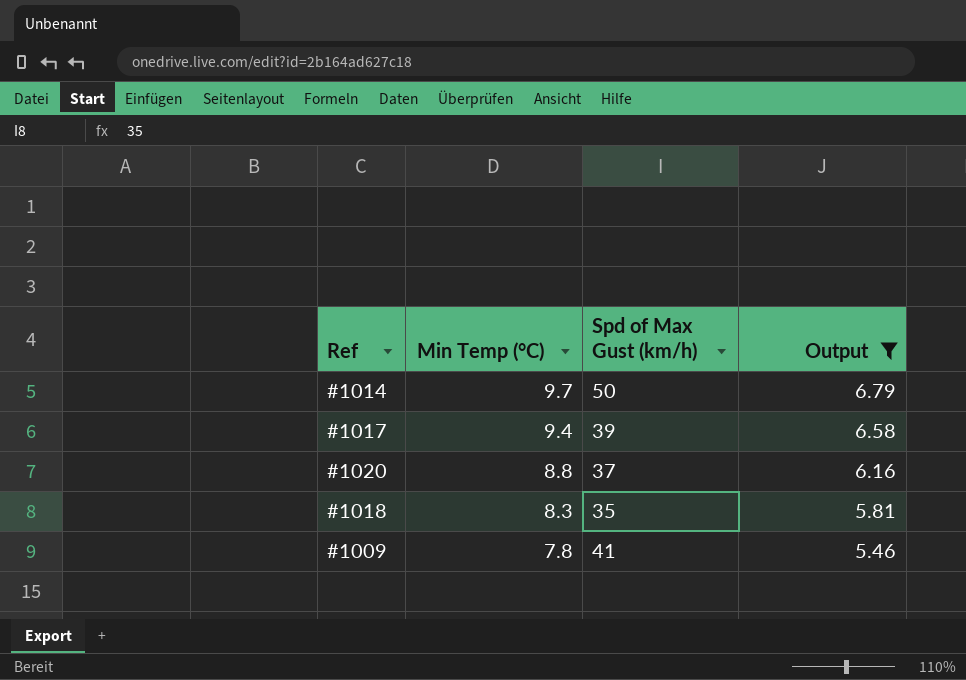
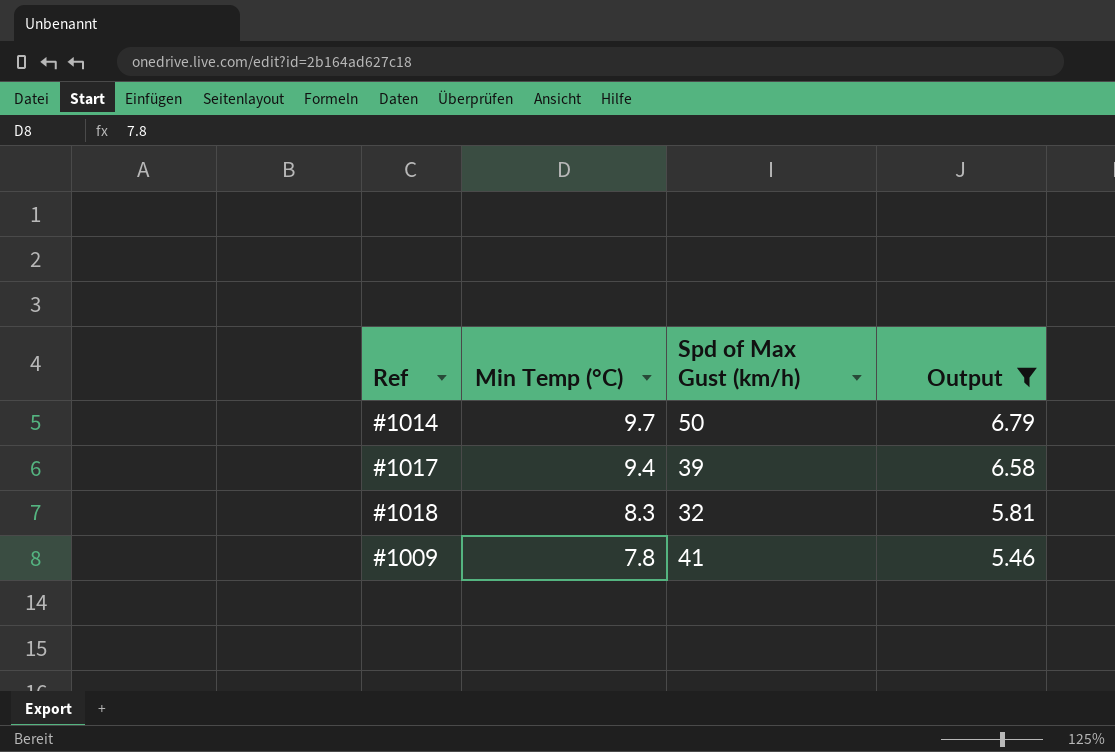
row #1020: 8.8 | 37 | 6.16 -> none
#1018 | Spd of Max Gust (km/h): 35 -> 32

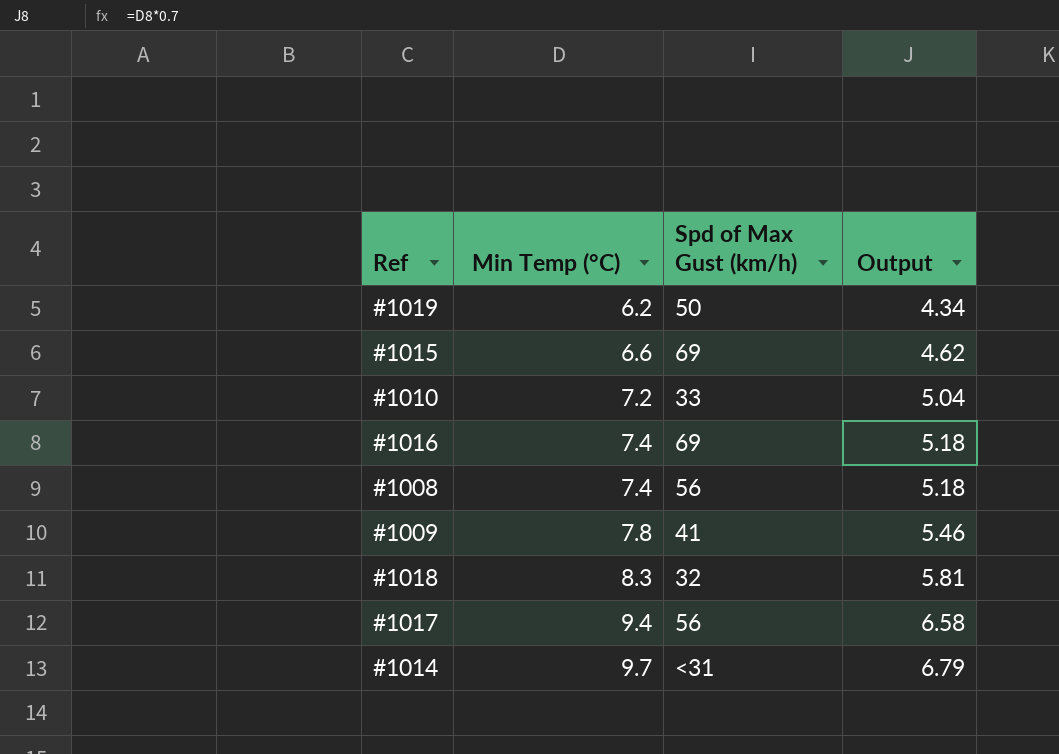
filter: Output >= 5.46 -> none
row order: Min Temp (°C) descending -> Min Temp (°C) ascending
#1017 | Spd of Max Gust (km/h): 39 -> 56
#1014 | Spd of Max Gust (km/h): 50 -> <31

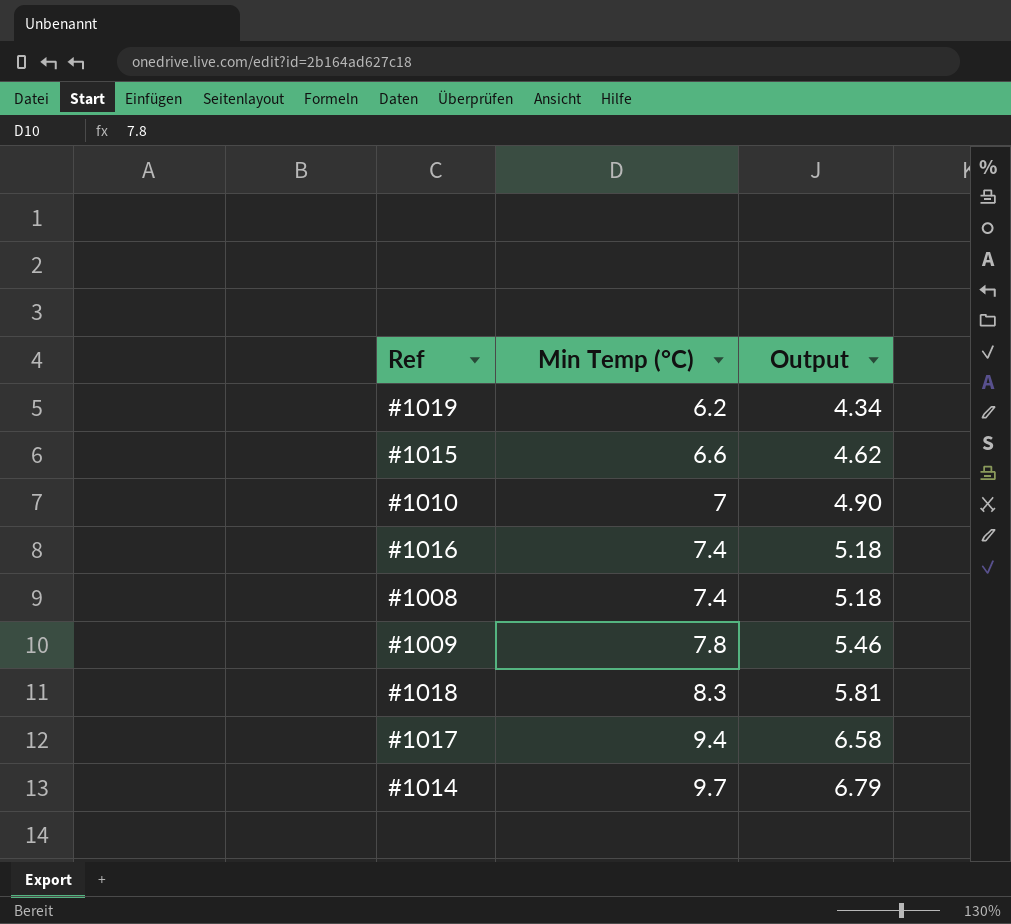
column Spd of Max Gust (km/h) | position: 3 -> none
#1010 | Min Temp (°C): 7.2 -> 7
#1010 | Output: 5.04 -> 4.90

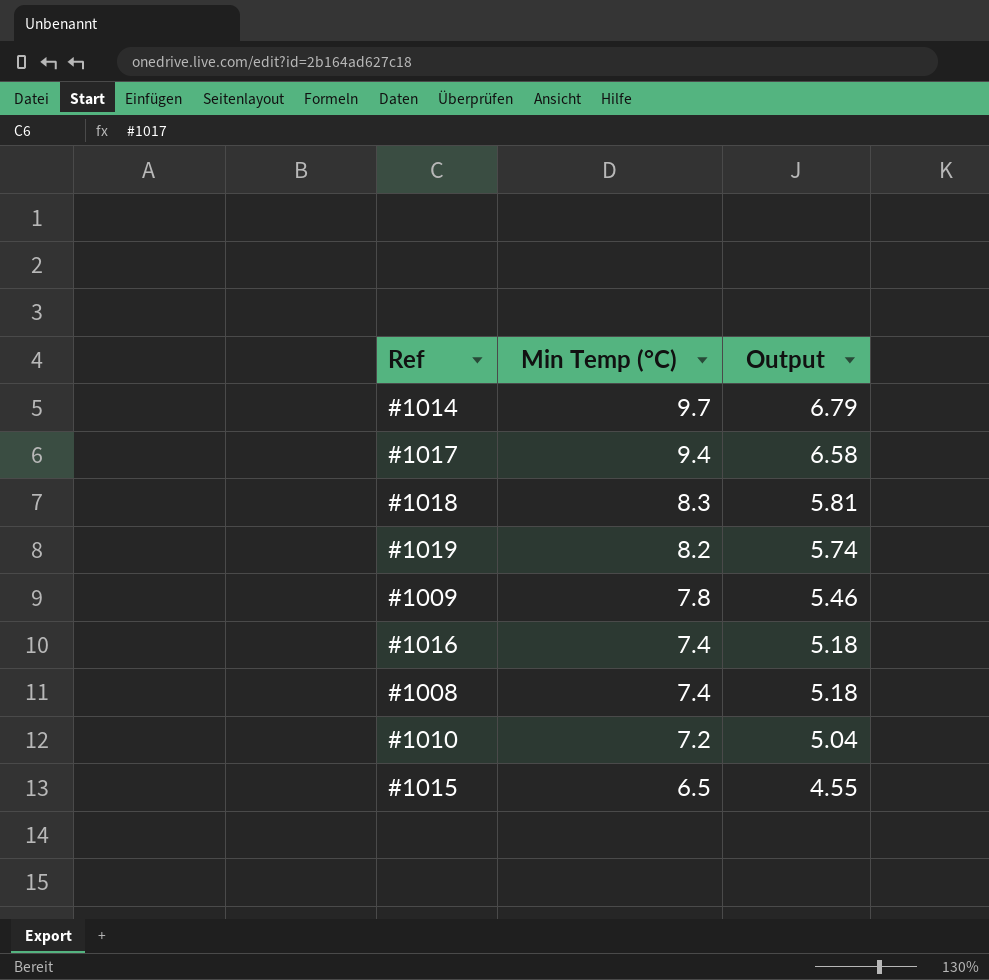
row order: Min Temp (°C) ascending -> Min Temp (°C) descending
#1019 | Min Temp (°C): 6.2 -> 8.2
#1019 | Output: 4.34 -> 5.74
#1010 | Min Temp (°C): 7 -> 7.2
#1010 | Output: 4.90 -> 5.04
#1015 | Min Temp (°C): 6.6 -> 6.5
#1015 | Output: 4.62 -> 4.55

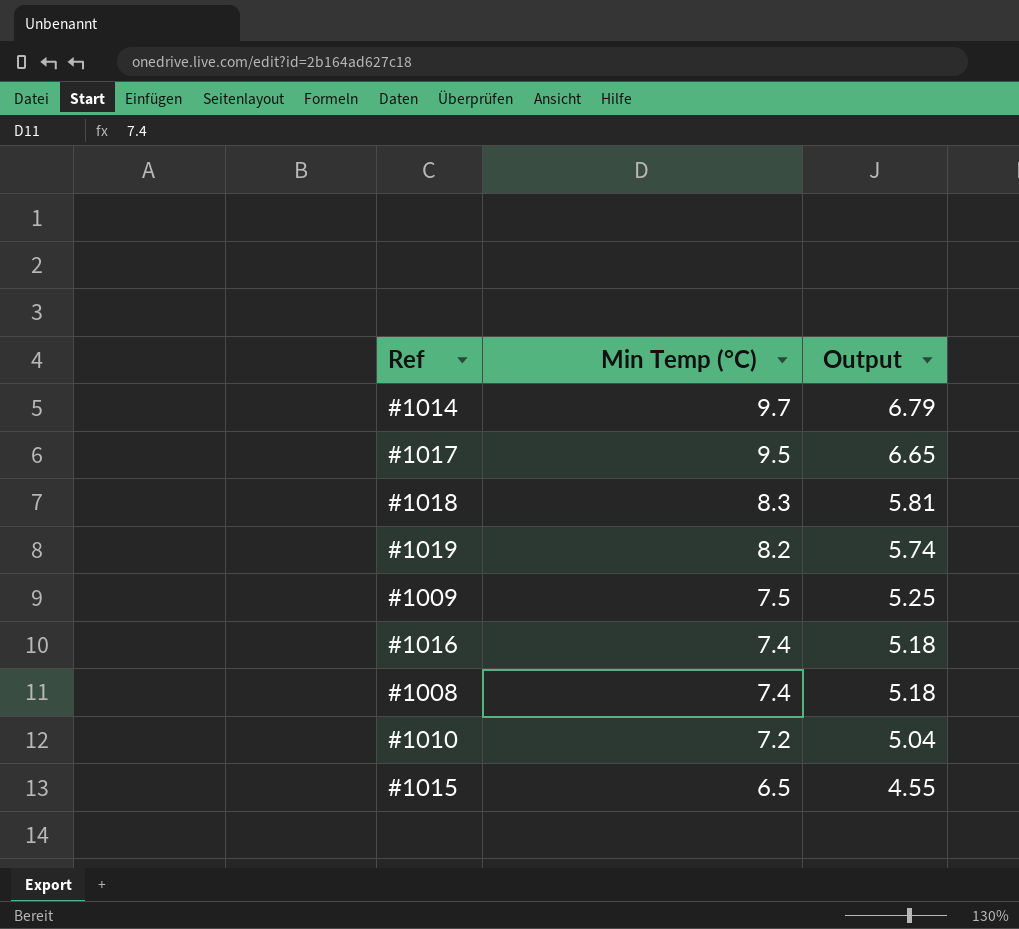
#1017 | Min Temp (°C): 9.4 -> 9.5
#1017 | Output: 6.58 -> 6.65
#1009 | Min Temp (°C): 7.8 -> 7.5
#1009 | Output: 5.46 -> 5.25

